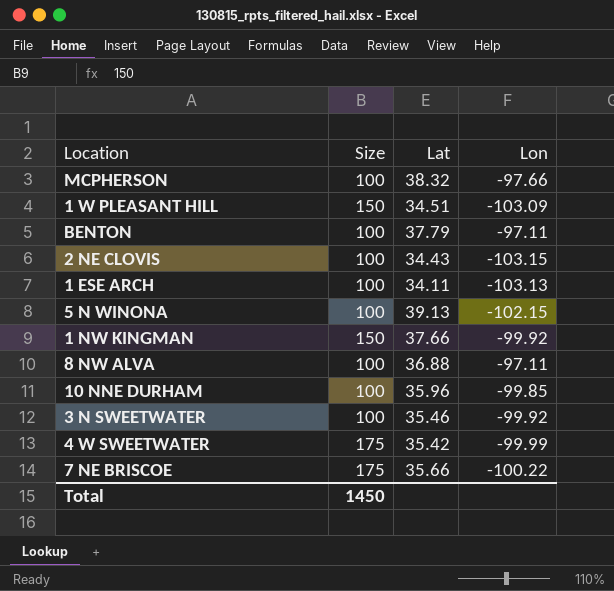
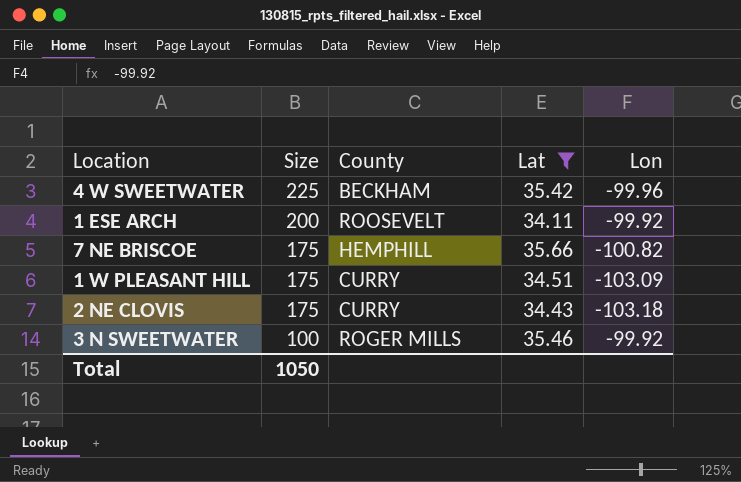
filter: none -> Lat <= 35.66
row order: none -> Size descending
column County | position: none -> 3
4 W SWEETWATER | Size: 175 -> 225
4 W SWEETWATER | Lon: -99.99 -> -99.96
1 ESE ARCH | Size: 100 -> 200
1 ESE ARCH | Lon: -103.13 -> -99.92
7 NE BRISCOE | Lon: -100.22 -> -100.82
1 W PLEASANT HILL | Size: 150 -> 175
2 NE CLOVIS | Size: 100 -> 175
2 NE CLOVIS | Lon: -103.15 -> -103.18
Total | Size: 1450 -> 1050

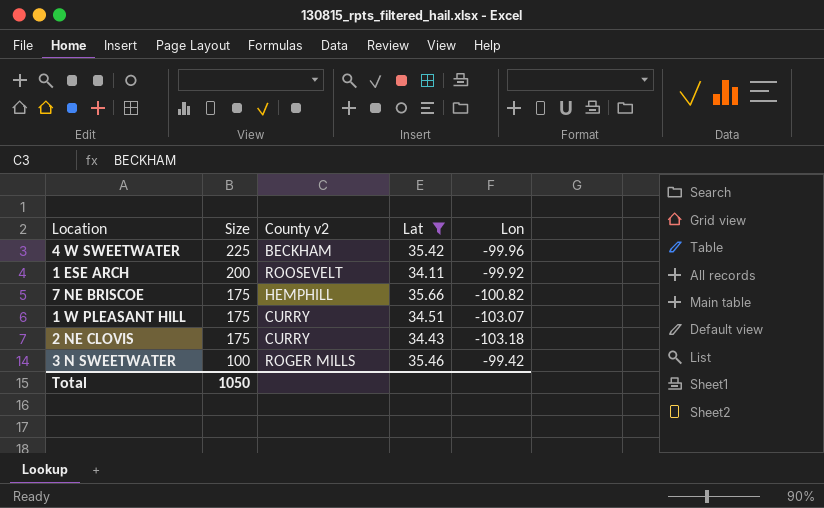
column name: County -> County v2
1 W PLEASANT HILL | Lon: -103.09 -> -103.07
3 N SWEETWATER | Lon: -99.92 -> -99.42

